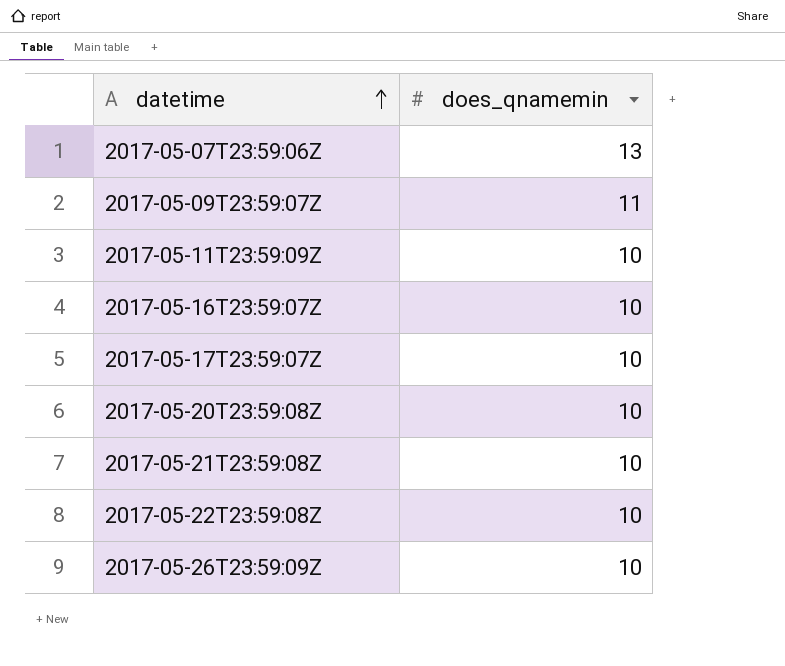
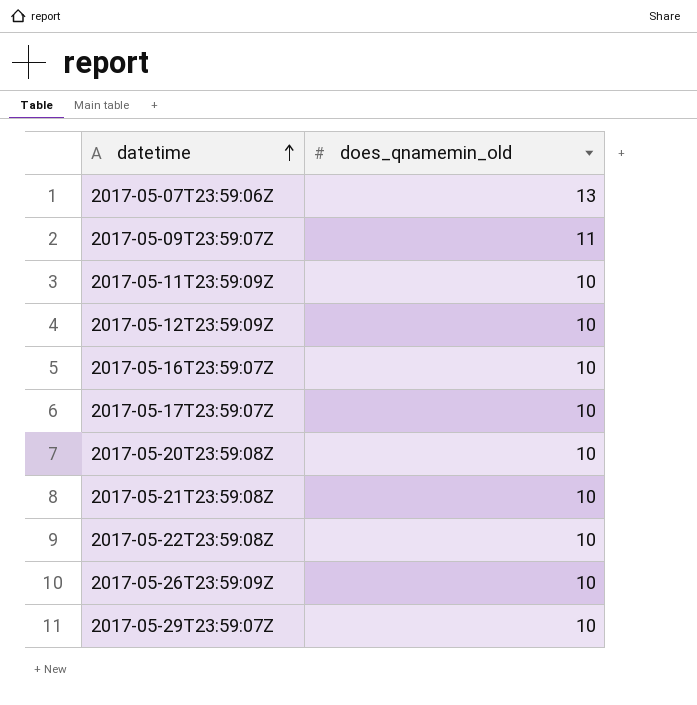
column name: does_qnamemin -> does_qnamemin_old
row 2017-05-12T23:59:09Z: none -> 10
row 2017-05-29T23:59:07Z: none -> 10

